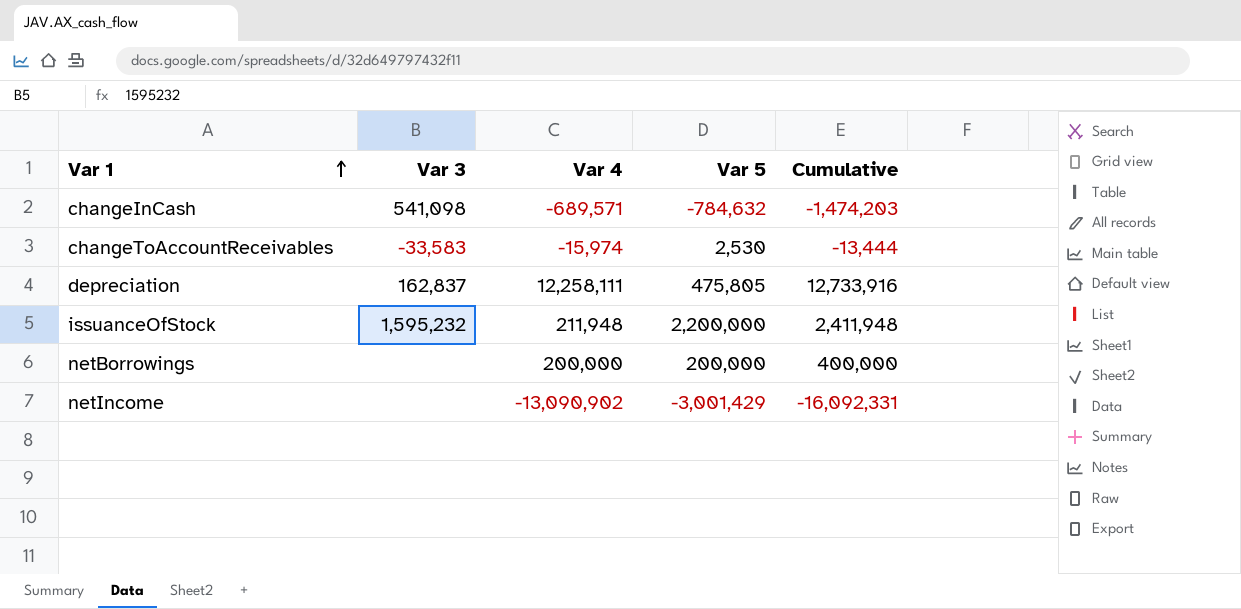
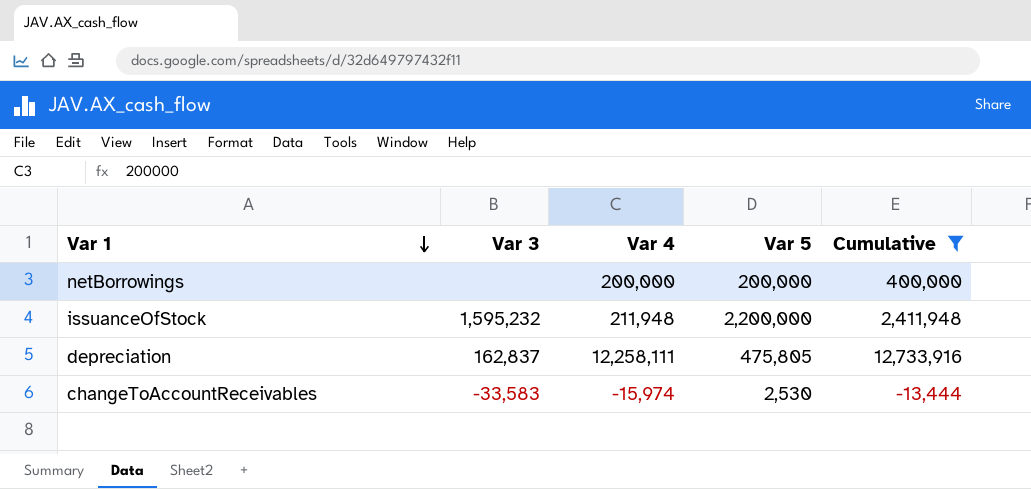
filter: none -> Cumulative >= -13,444
row order: Var 1 ascending -> Var 1 descending

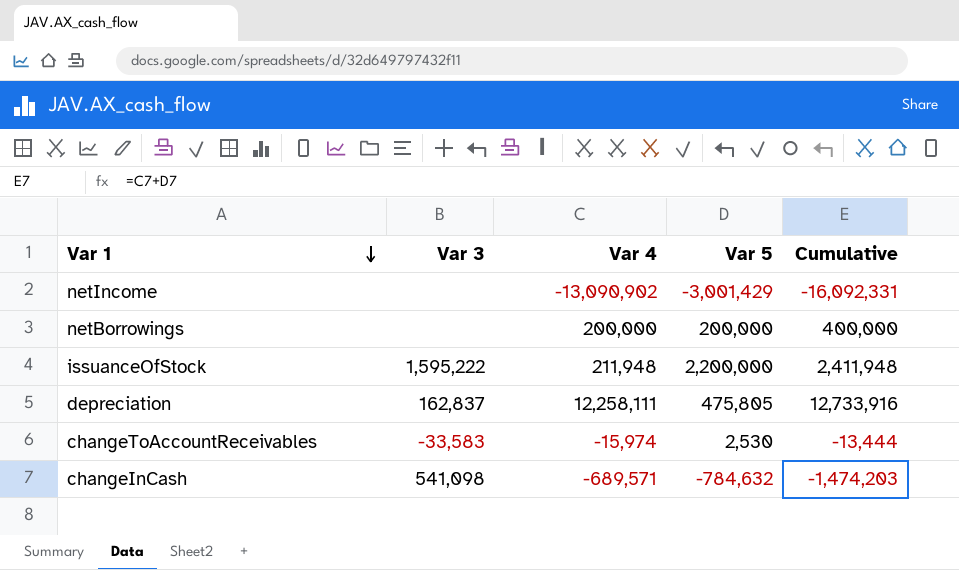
filter: Cumulative >= -13,444 -> none
issuanceOfStock | Var 3: 1,595,232 -> 1,595,222

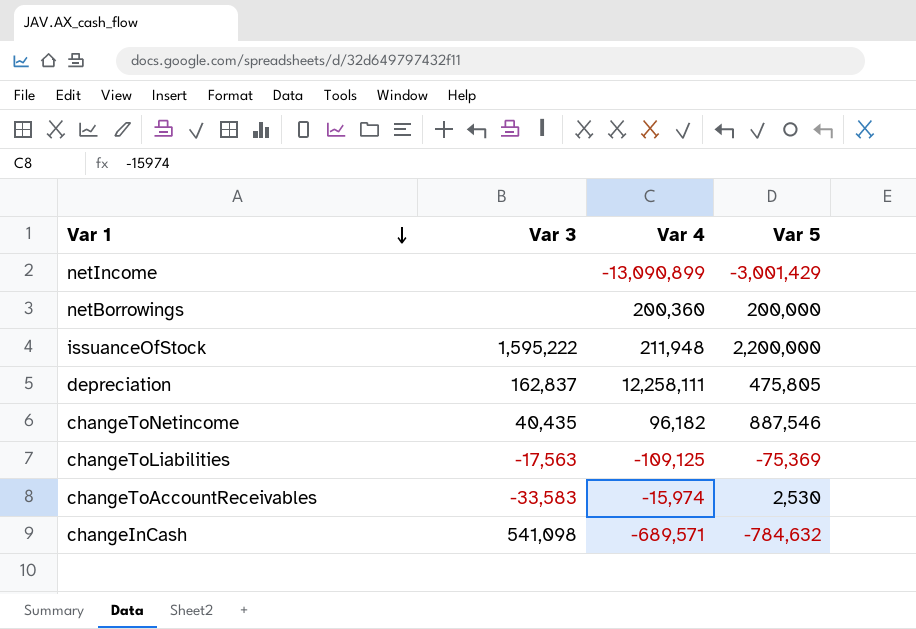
column Cumulative | formula: [Var 4] + [Var 5] -> none
netIncome | Var 4: -13,090,902 -> -13,090,899
netBorrowings | Var 4: 200,000 -> 200,360
row changeToNetincome: none -> 40,435 | 96,182 | 887,546
row changeToLiabilities: none -> -17,563 | -109,125 | -75,369

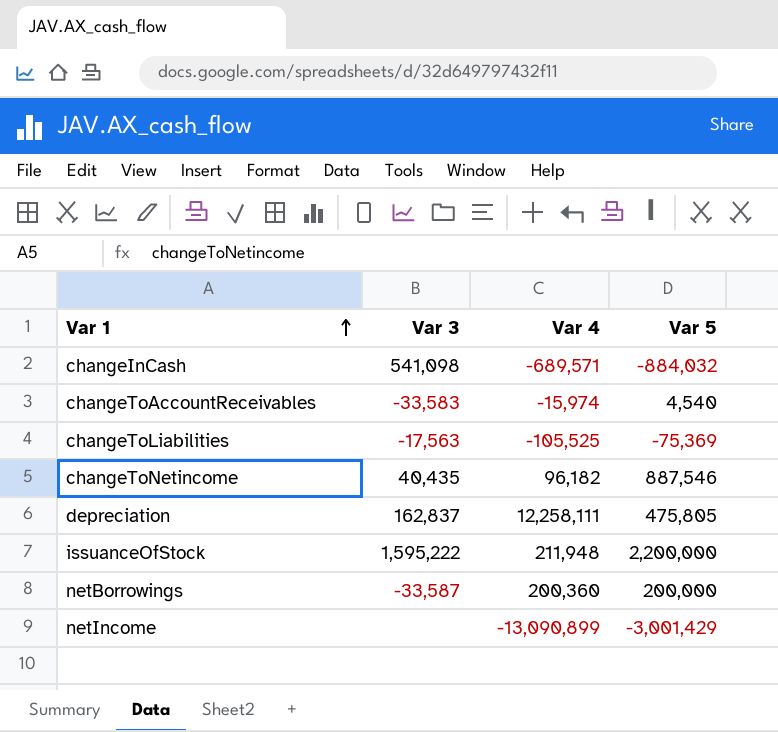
row order: Var 1 descending -> Var 1 ascending
changeInCash | Var 5: -784,632 -> -884,032
changeToAccountReceivables | Var 5: 2,530 -> 4,540
changeToLiabilities | Var 4: -109,125 -> -105,525
netBorrowings | Var 3: none -> -33,587

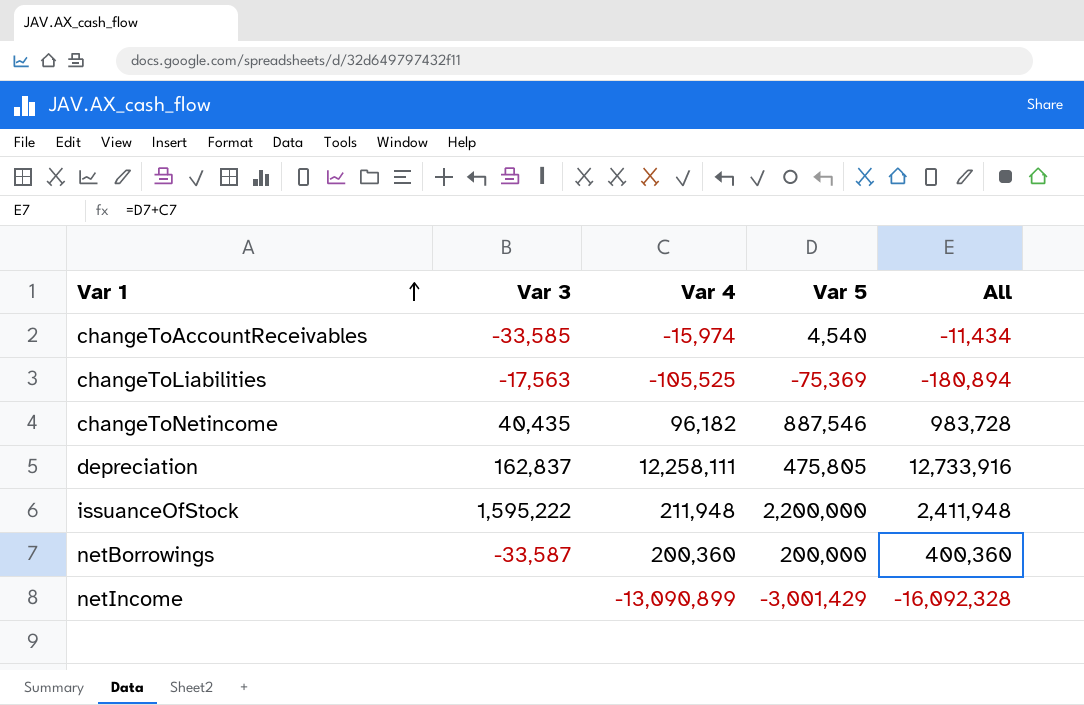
column All | formula: none -> [Var 4] + [Var 5]
row changeInCash: 541,098 | -689,571 | -884,032 -> none
changeToAccountReceivables | Var 3: -33,583 -> -33,585

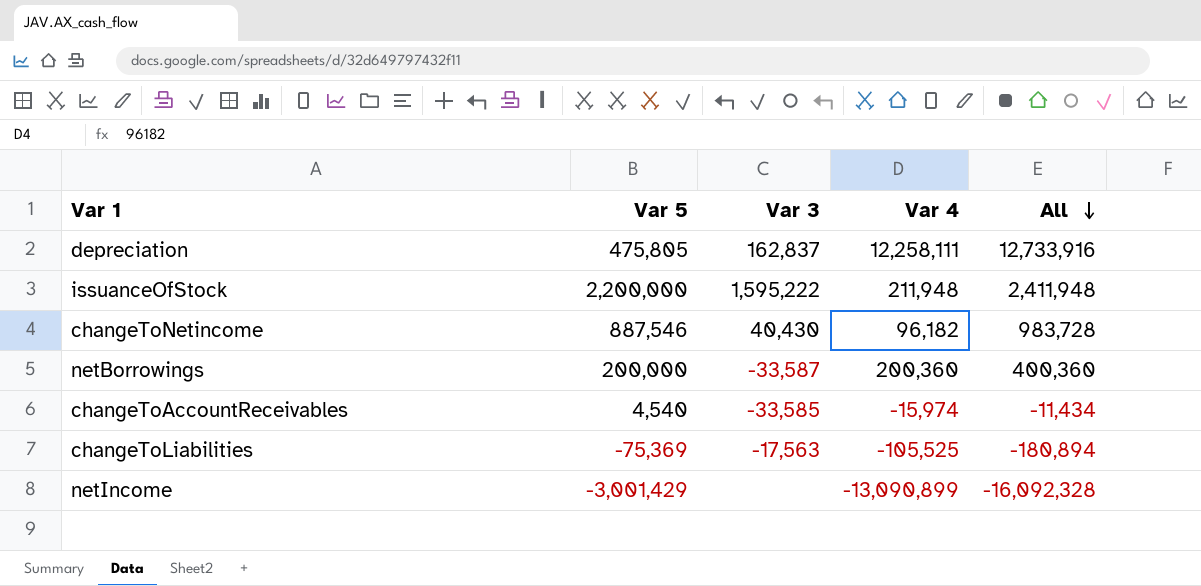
row order: Var 1 ascending -> All descending
column Var 5 | position: 4 -> 2
changeToNetincome | Var 3: 40,435 -> 40,430

